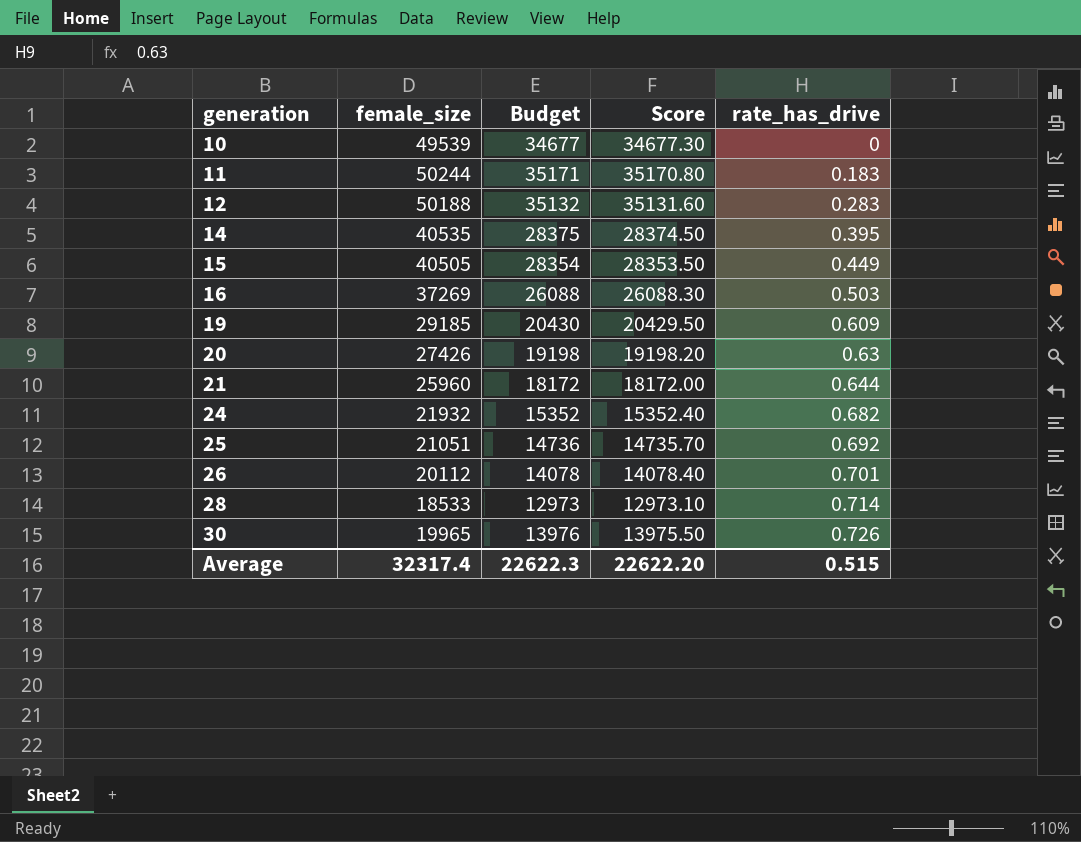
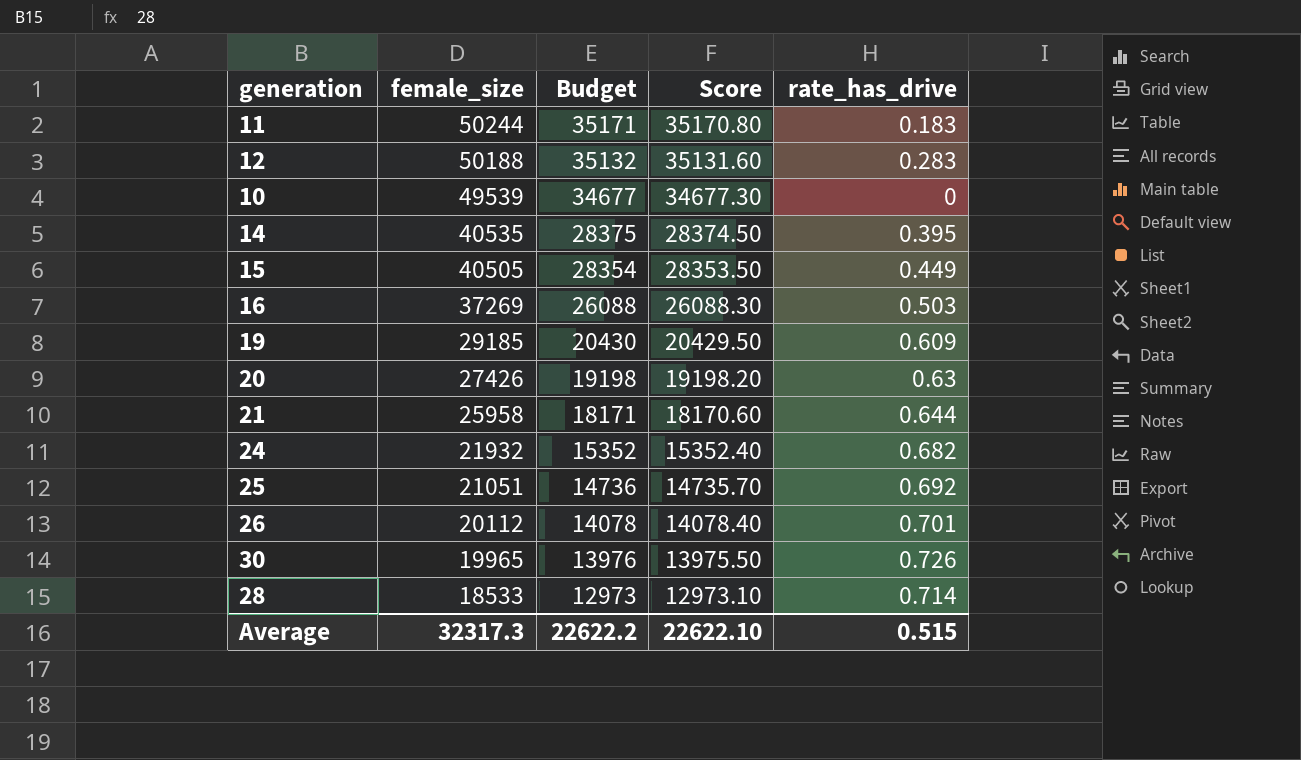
row order: generation ascending -> female_size descending
21 | female_size: 25960 -> 25958
21 | Budget: 18172 -> 18171
21 | Score: 18172.00 -> 18170.60
Average | female_size: 32317.4 -> 32317.3
Average | Budget: 22622.3 -> 22622.2
Average | Score: 22622.20 -> 22622.10

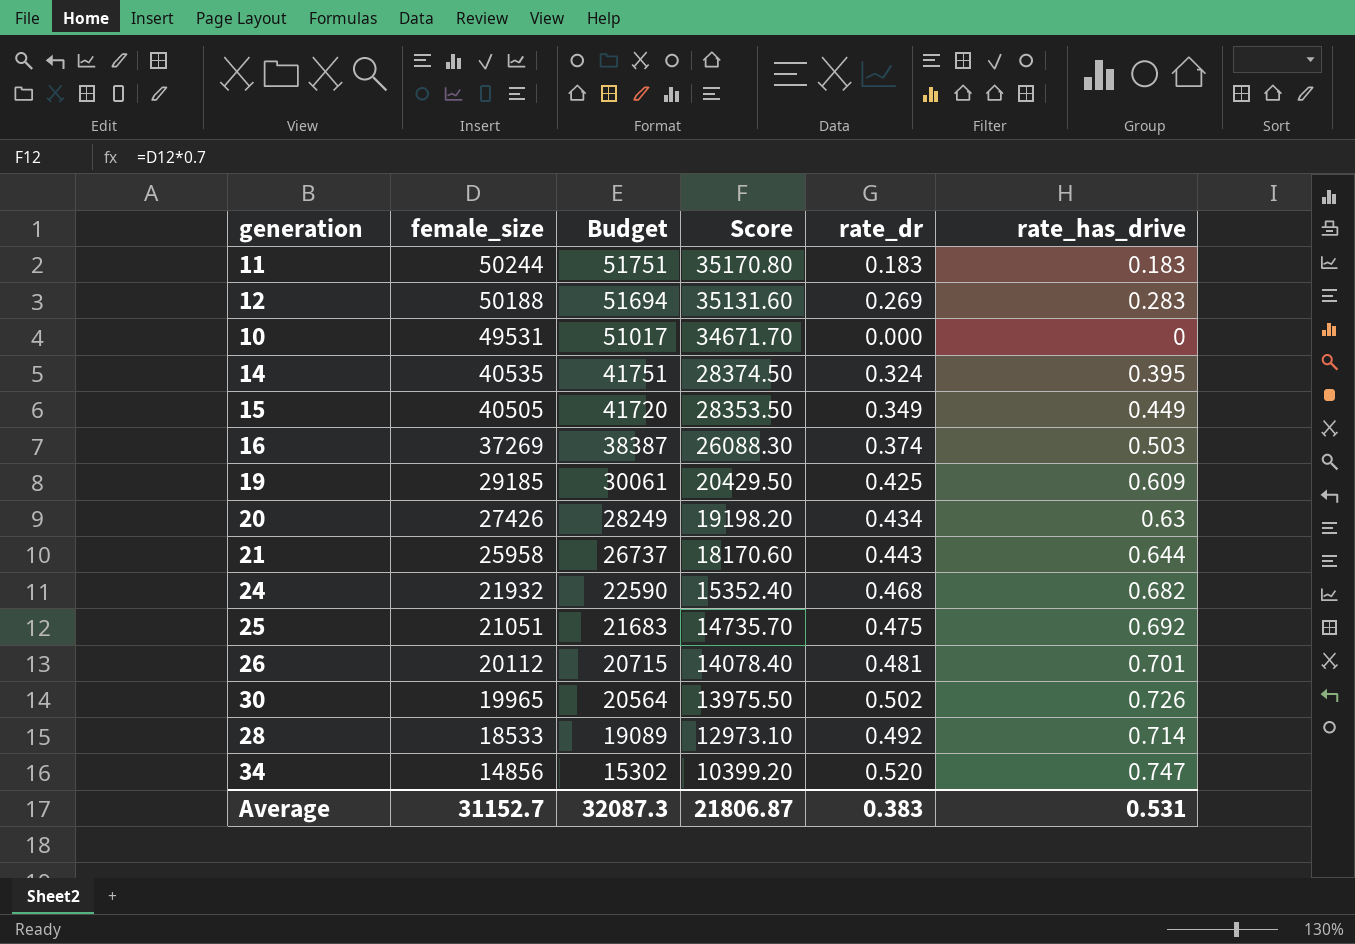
column Budget | formula: [female_size] * 0.7 -> [female_size] * 1.03
column rate_dr | position: none -> 5
10 | female_size: 49539 -> 49531
10 | Score: 34677.30 -> 34671.70
row 34: none -> 14856 | 15302 | 10399.20 | 0.520 | 0.747
Average | female_size: 32317.3 -> 31152.7
Average | Budget: 22622.2 -> 32087.3
Average | Score: 22622.10 -> 21806.87
Average | rate_has_drive: 0.515 -> 0.531

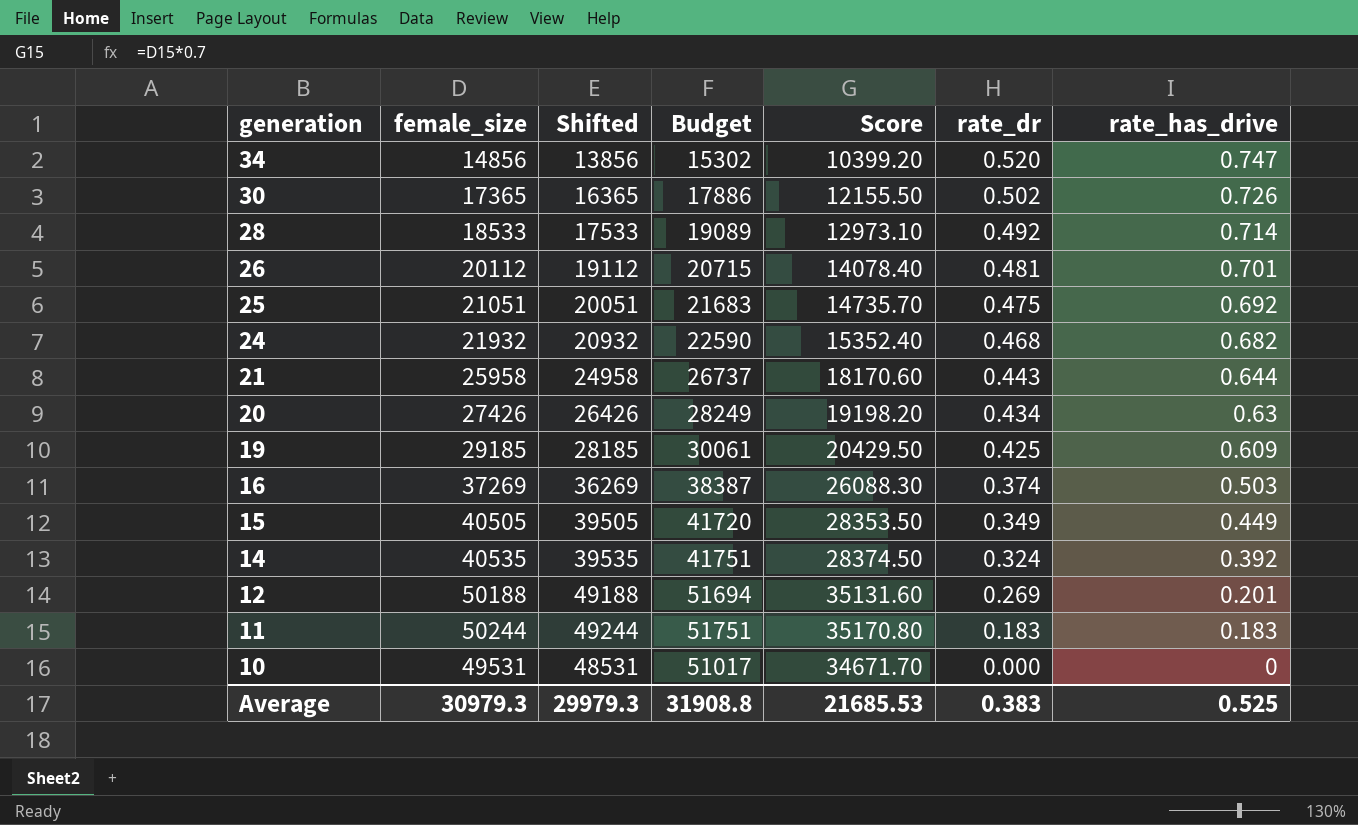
row order: female_size descending -> generation descending
column Shifted | formula: none -> [female_size] - 1000
30 | female_size: 19965 -> 17365
30 | Budget: 20564 -> 17886
30 | Score: 13975.50 -> 12155.50
14 | rate_has_drive: 0.395 -> 0.392
12 | rate_has_drive: 0.283 -> 0.201
Average | female_size: 31152.7 -> 30979.3
Average | Budget: 32087.3 -> 31908.8
Average | Score: 21806.87 -> 21685.53
Average | rate_has_drive: 0.531 -> 0.525

